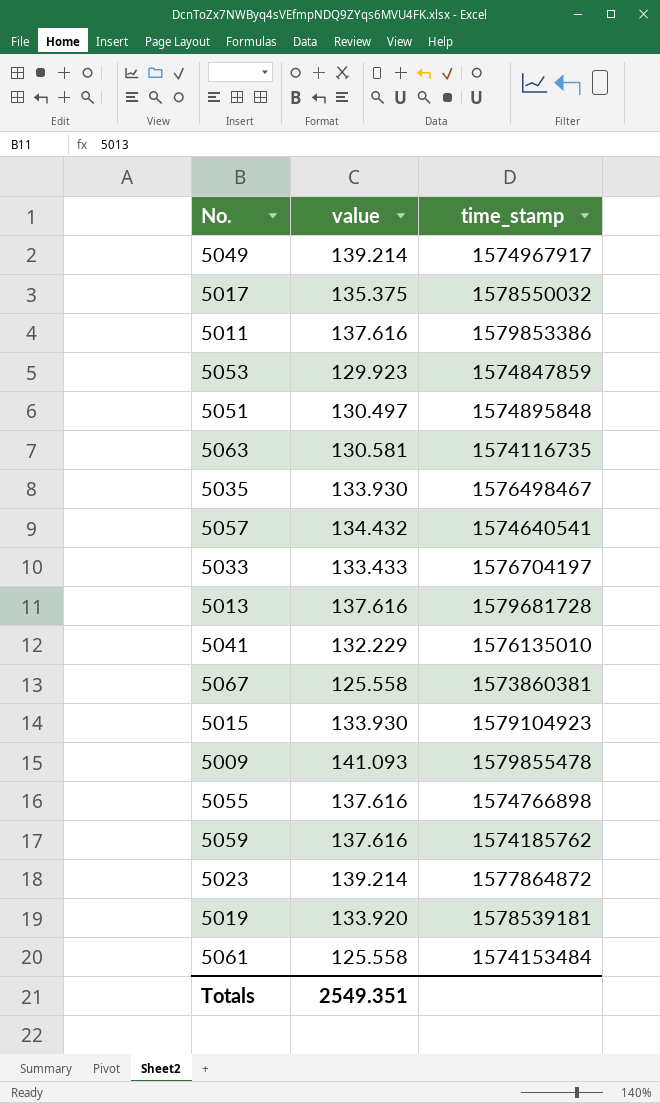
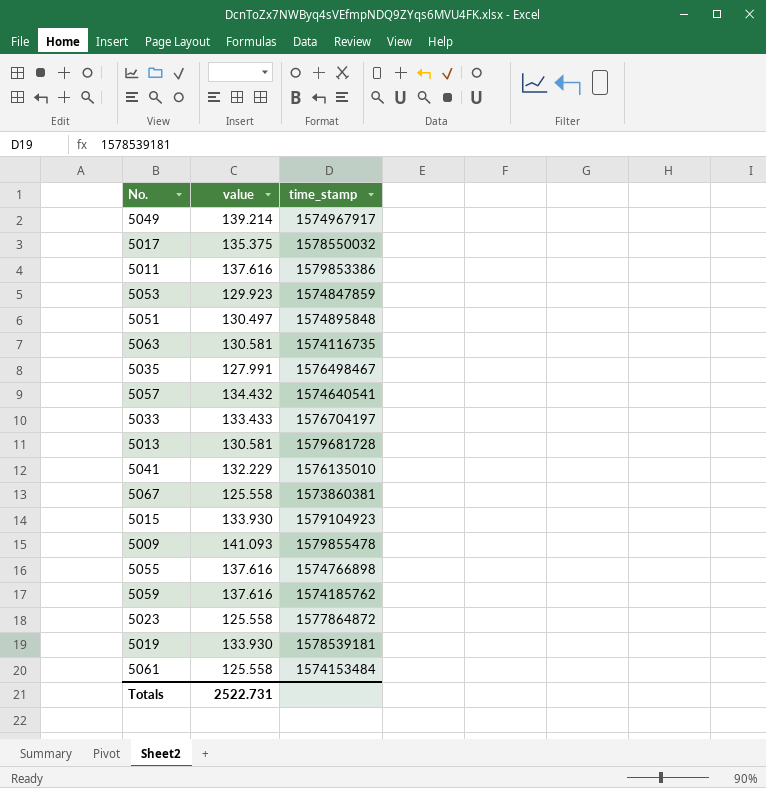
5035 | value: 133.930 -> 127.991
5013 | value: 137.616 -> 130.581
5023 | value: 139.214 -> 125.558
5019 | value: 133.920 -> 133.930
Totals | value: 2549.351 -> 2522.731

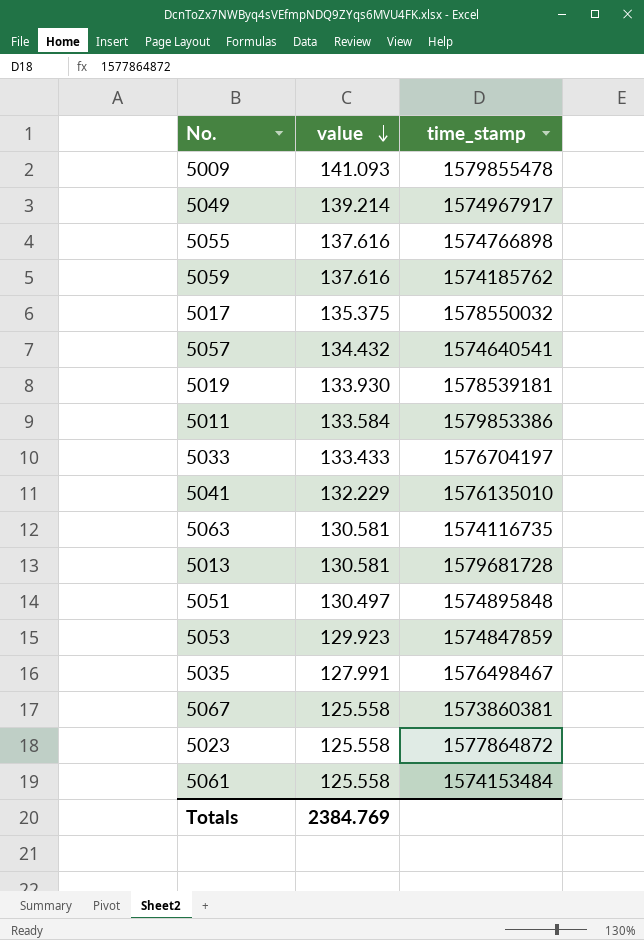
row order: none -> value descending
row 5015: 133.930 | 1579104923 -> none
5011 | value: 137.616 -> 133.584
Totals | value: 2522.731 -> 2384.769

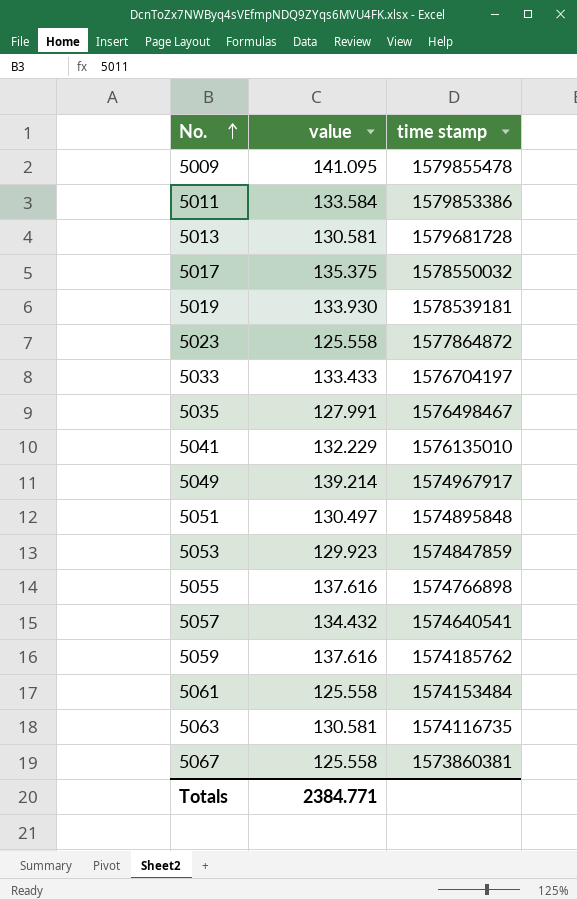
row order: value descending -> No. ascending
column name: time_stamp -> time stamp
5009 | value: 141.093 -> 141.095
Totals | value: 2384.769 -> 2384.771

